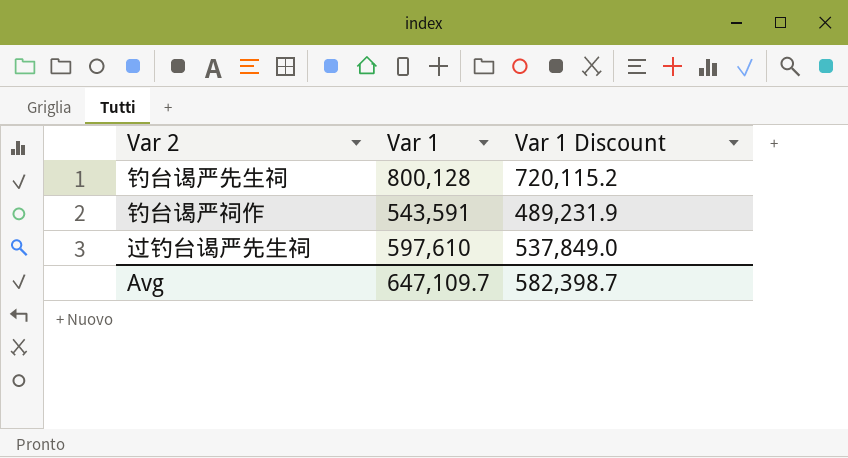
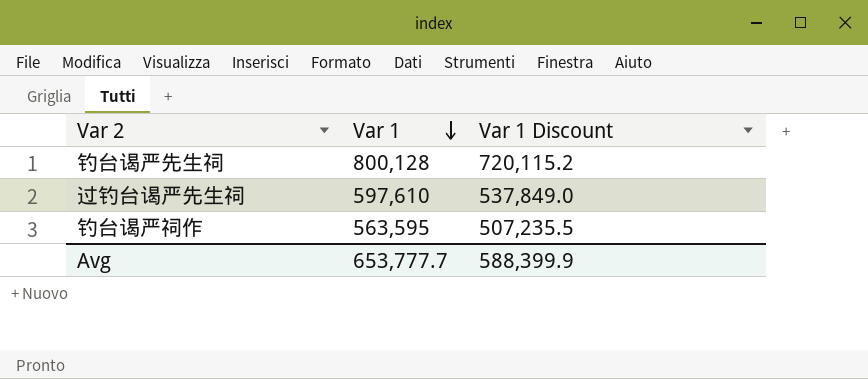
row order: none -> Var 1 descending
钓台谒严祠作 | Var 1: 543,591 -> 563,595
钓台谒严祠作 | Var 1 Discount: 489,231.9 -> 507,235.5
Avg | Var 1: 647,109.7 -> 653,777.7
Avg | Var 1 Discount: 582,398.7 -> 588,399.9

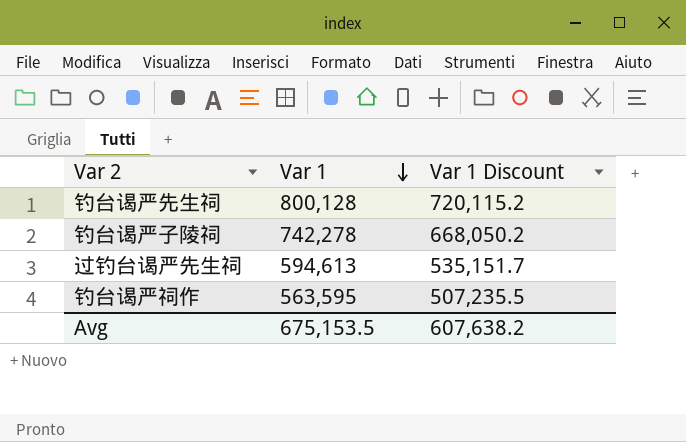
row 钓台谒严子陵祠: none -> 742,278 | 668,050.2
过钓台谒严先生祠 | Var 1: 597,610 -> 594,613
过钓台谒严先生祠 | Var 1 Discount: 537,849.0 -> 535,151.7
Avg | Var 1: 653,777.7 -> 675,153.5
Avg | Var 1 Discount: 588,399.9 -> 607,638.2

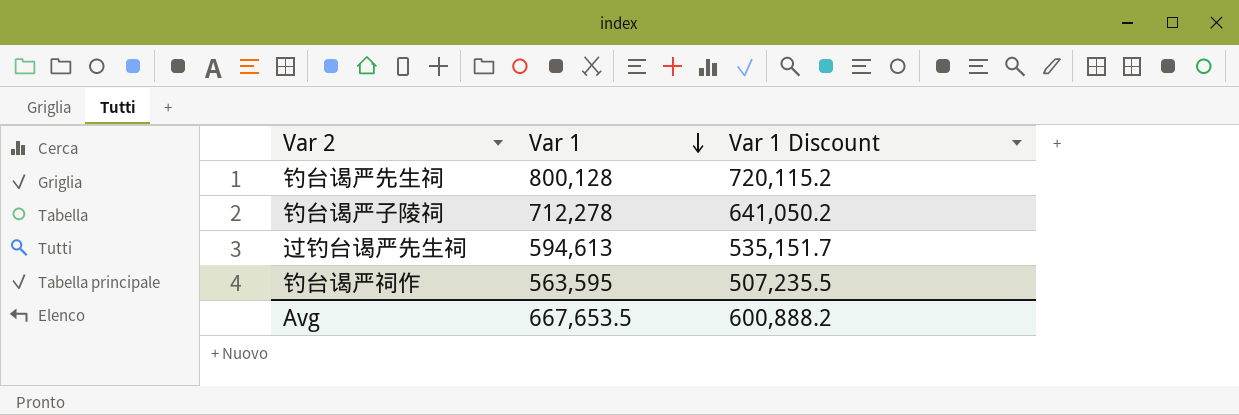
钓台谒严子陵祠 | Var 1: 742,278 -> 712,278
钓台谒严子陵祠 | Var 1 Discount: 668,050.2 -> 641,050.2
Avg | Var 1: 675,153.5 -> 667,653.5
Avg | Var 1 Discount: 607,638.2 -> 600,888.2

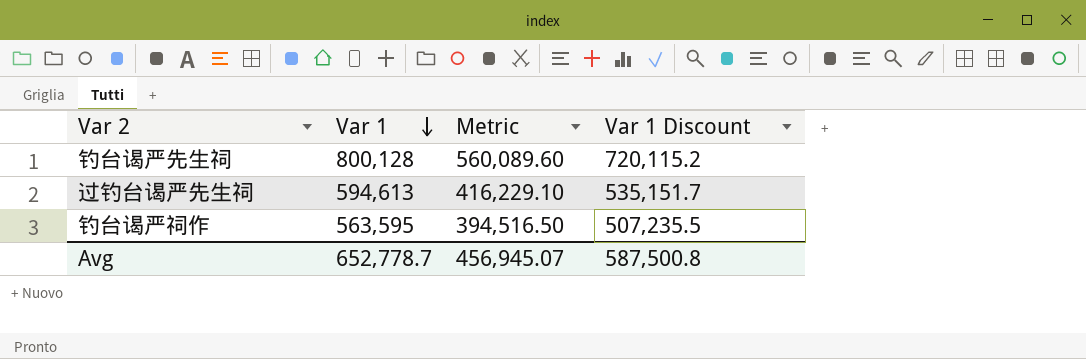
column Metric | formula: none -> [Var 1] * 0.7
row 钓台谒严子陵祠: 712,278 | 641,050.2 -> none
Avg | Var 1: 667,653.5 -> 652,778.7
Avg | Var 1 Discount: 600,888.2 -> 587,500.8

